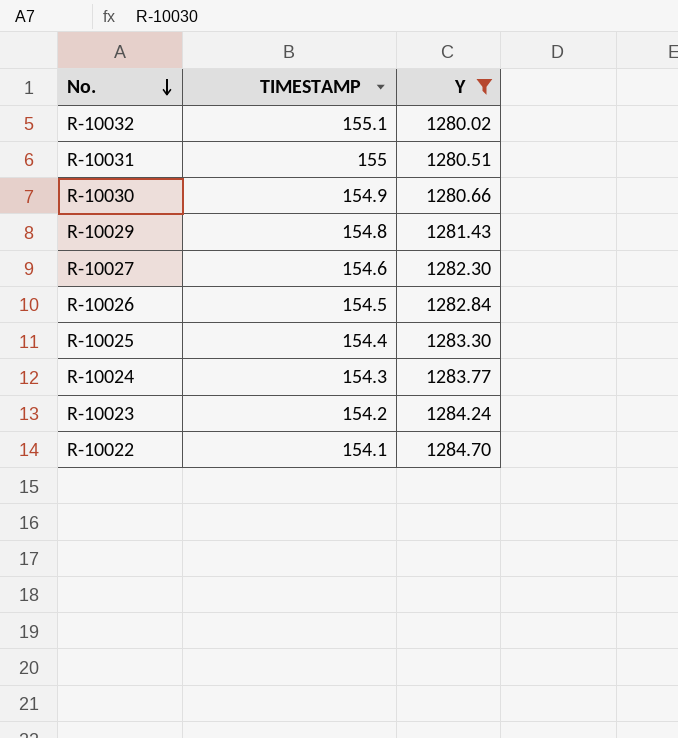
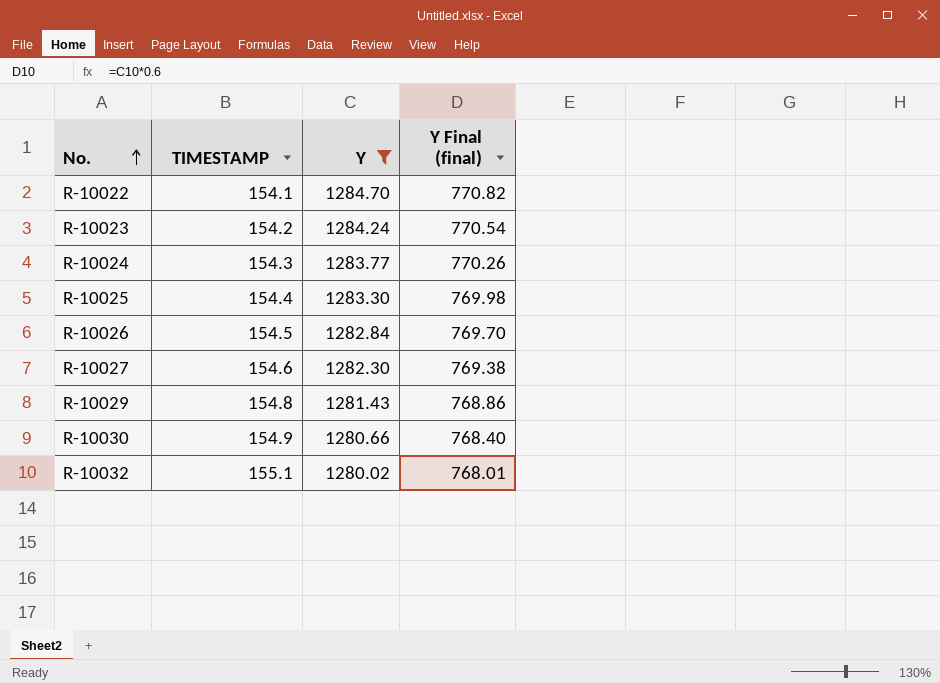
row order: No. descending -> No. ascending
column Y Final (final) | formula: none -> [Y] * 0.6
row R-10031: 155 | 1280.51 -> none

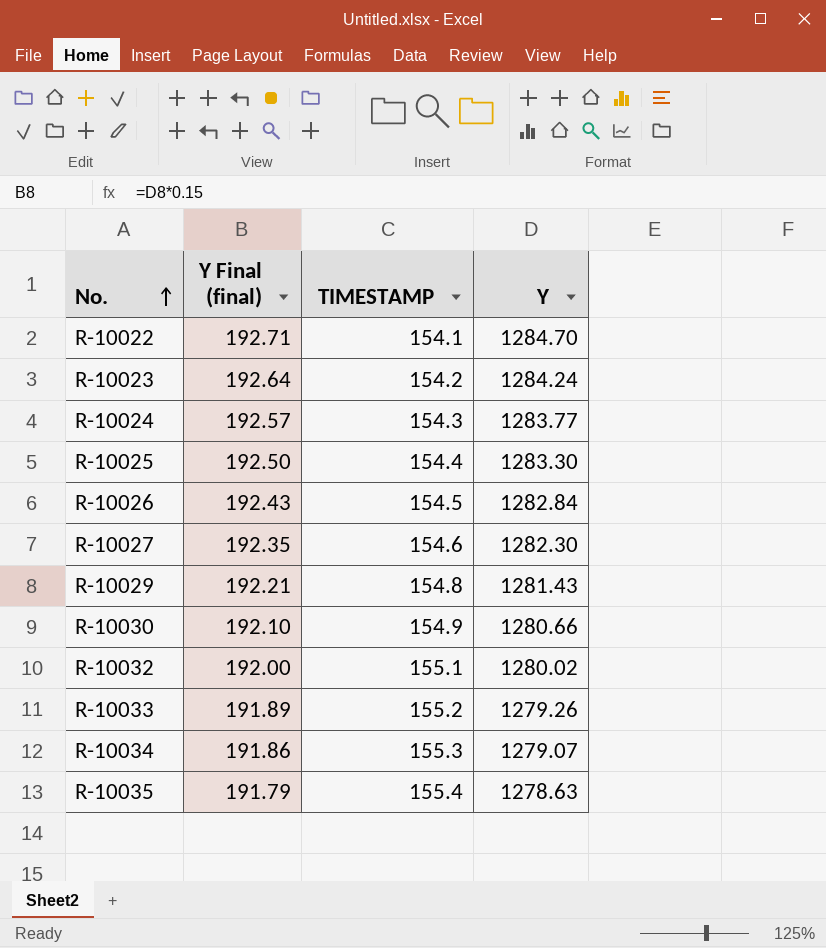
filter: Y >= 1280.02 -> none
column Y Final (final) | formula: [Y] * 0.6 -> [Y] * 0.15
column Y Final (final) | position: 4 -> 2

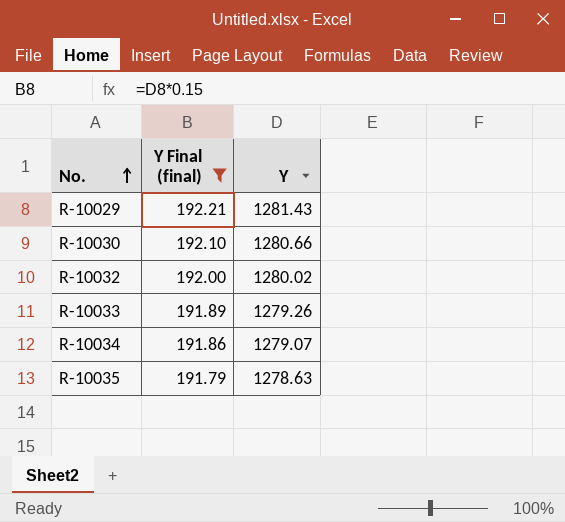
filter: none -> Y Final (final) <= 192.21
column TIMESTAMP | position: 3 -> none

